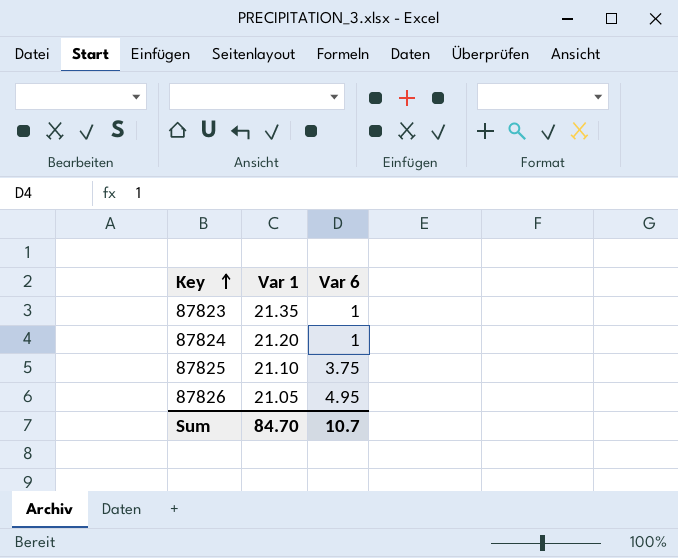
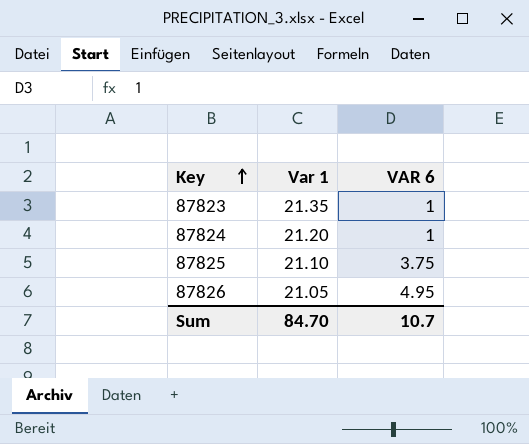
column name: Var 6 -> VAR 6

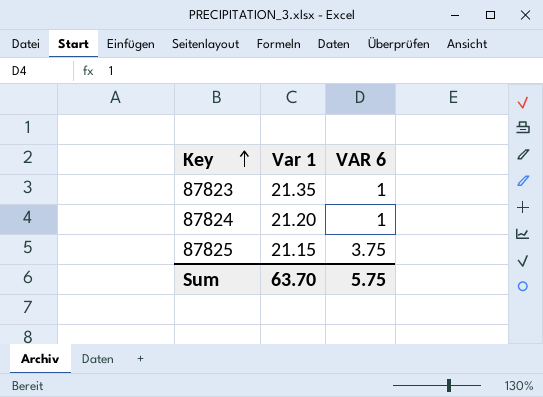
row 87826: 21.05 | 4.95 -> none
87825 | Var 1: 21.10 -> 21.15
Sum | Var 1: 84.70 -> 63.70
Sum | VAR 6: 10.7 -> 5.75

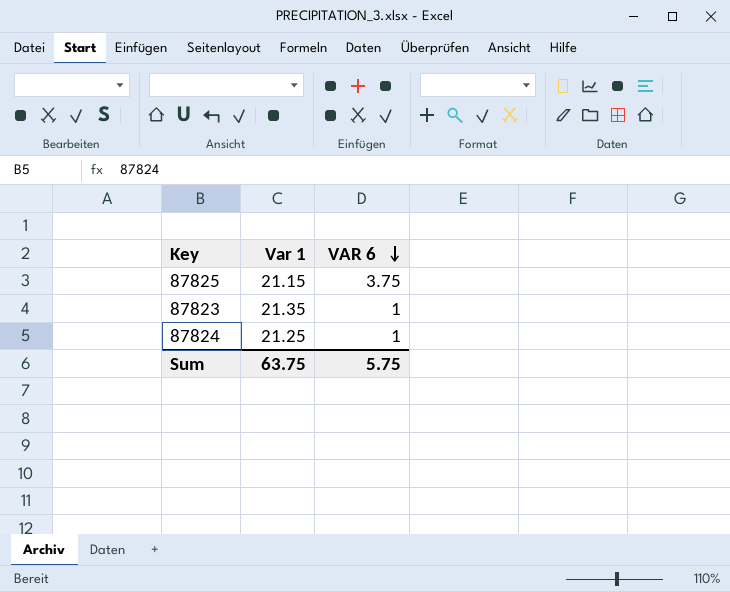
row order: Key ascending -> VAR 6 descending
87824 | Var 1: 21.20 -> 21.25
Sum | Var 1: 63.70 -> 63.75

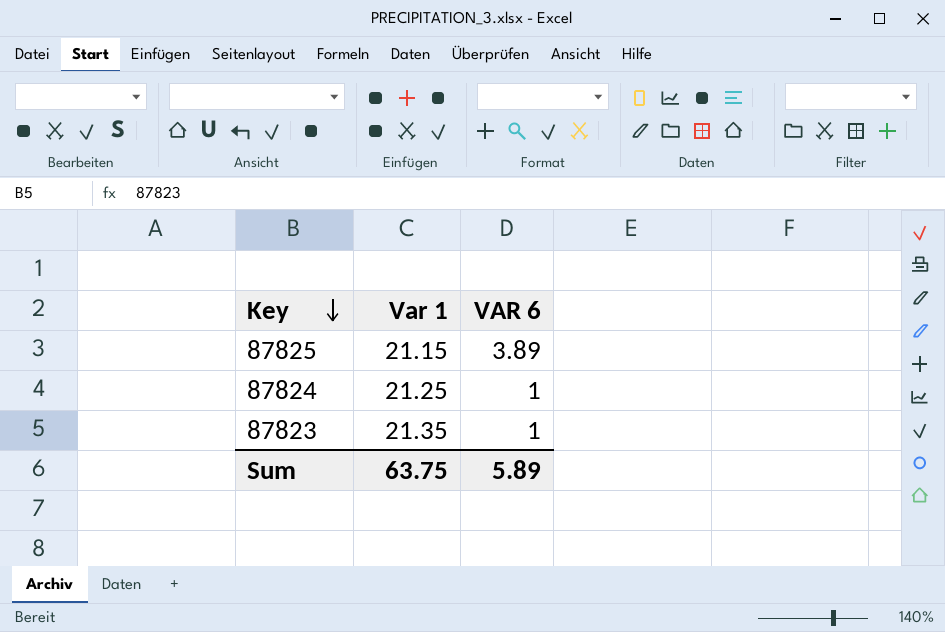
row order: VAR 6 descending -> Key descending
87825 | VAR 6: 3.75 -> 3.89
Sum | VAR 6: 5.75 -> 5.89

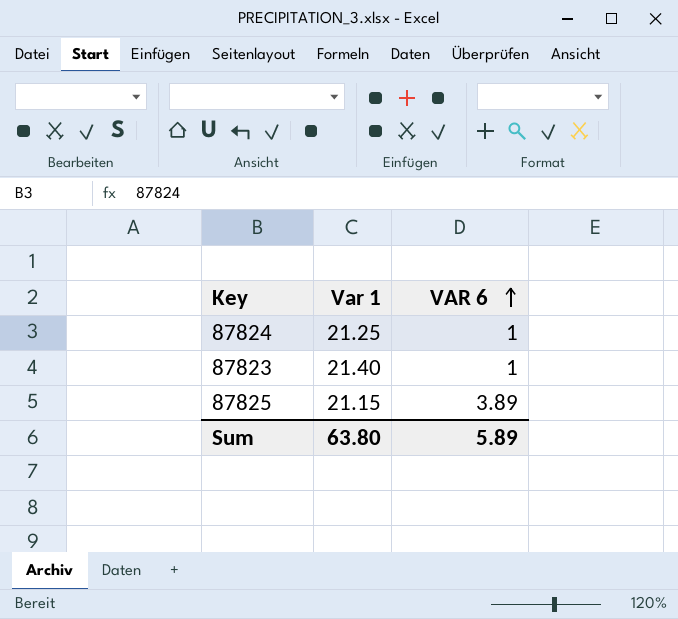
row order: Key descending -> VAR 6 ascending
87823 | Var 1: 21.35 -> 21.40
Sum | Var 1: 63.75 -> 63.80

